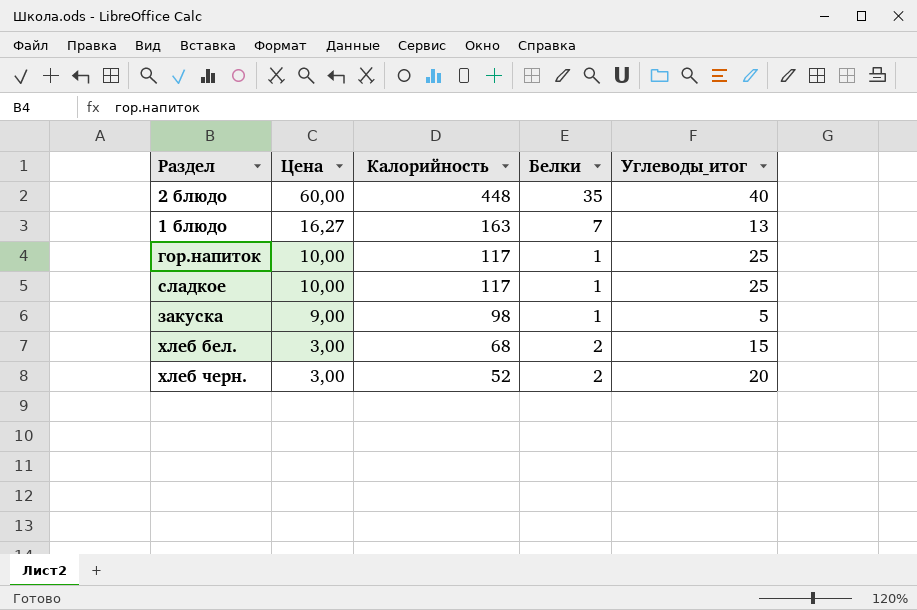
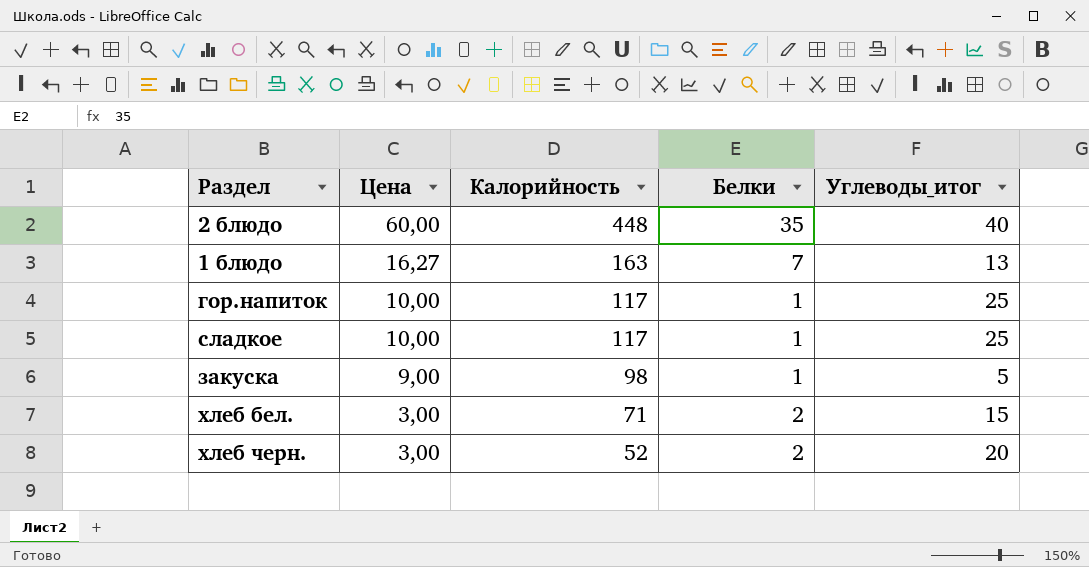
хлеб бел. | Калорийность: 68 -> 71

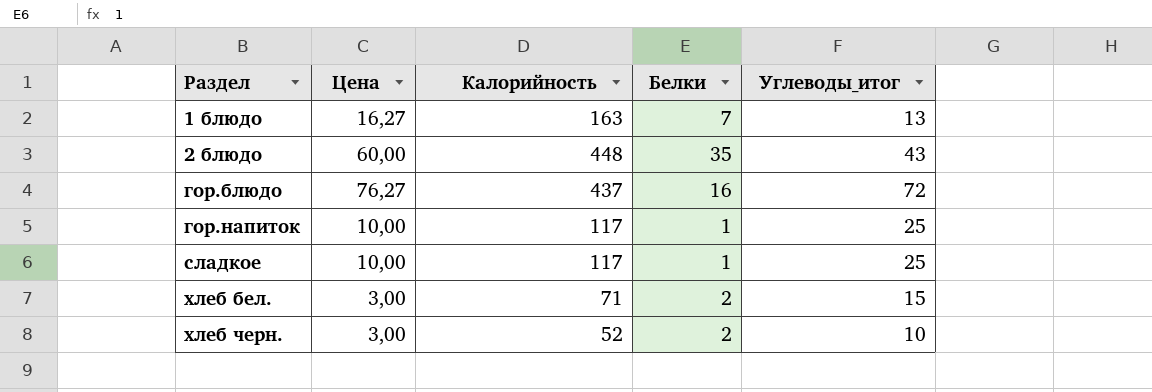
row order: Цена descending -> Раздел ascending
row закуска: 9,00 | 98 | 1 | 5 -> none
2 блюдо | Углеводы_итог: 40 -> 43
row гор.блюдо: none -> 76,27 | 437 | 16 | 72
хлеб черн. | Углеводы_итог: 20 -> 10

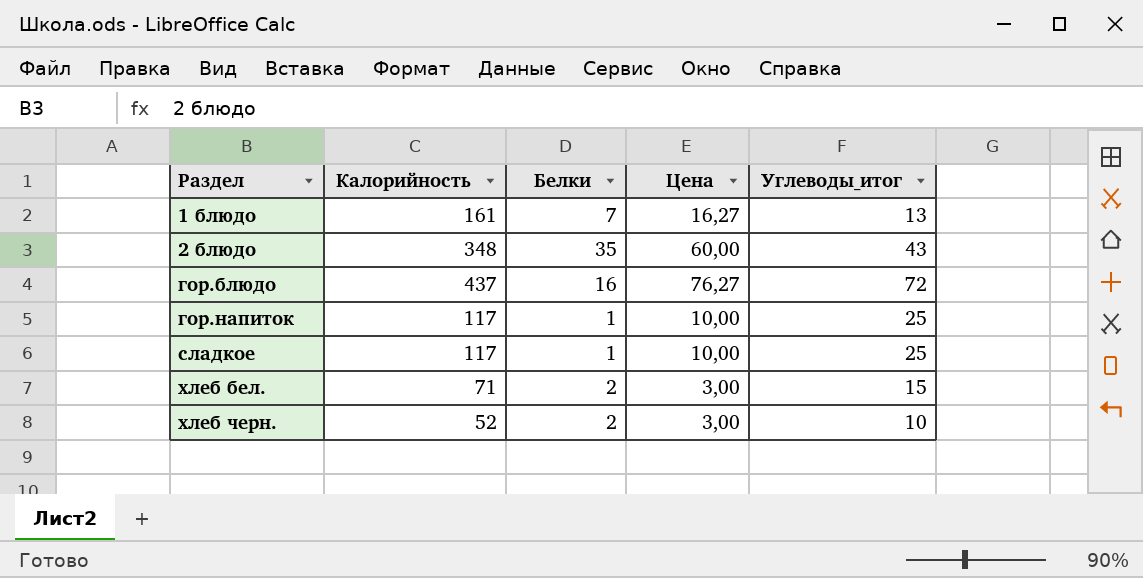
column Цена | position: 2 -> 4
1 блюдо | Калорийность: 163 -> 161
2 блюдо | Калорийность: 448 -> 348

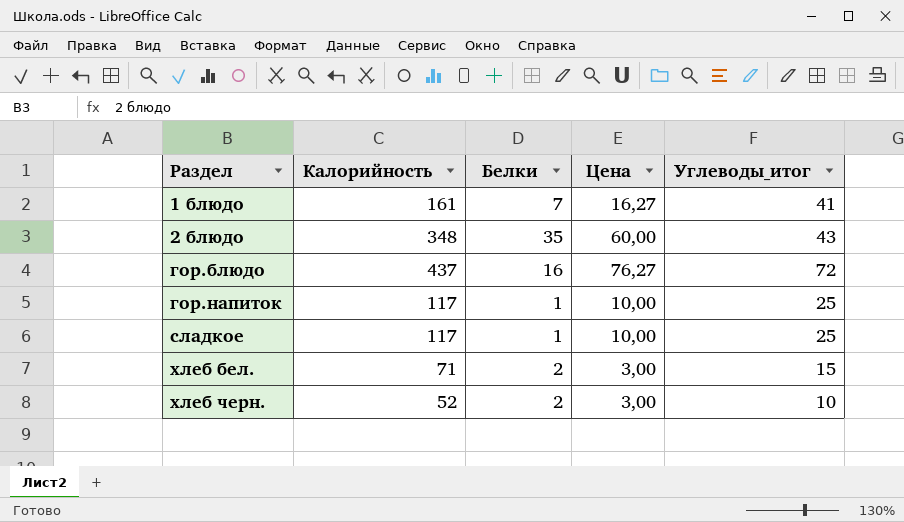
1 блюдо | Углеводы_итог: 13 -> 41

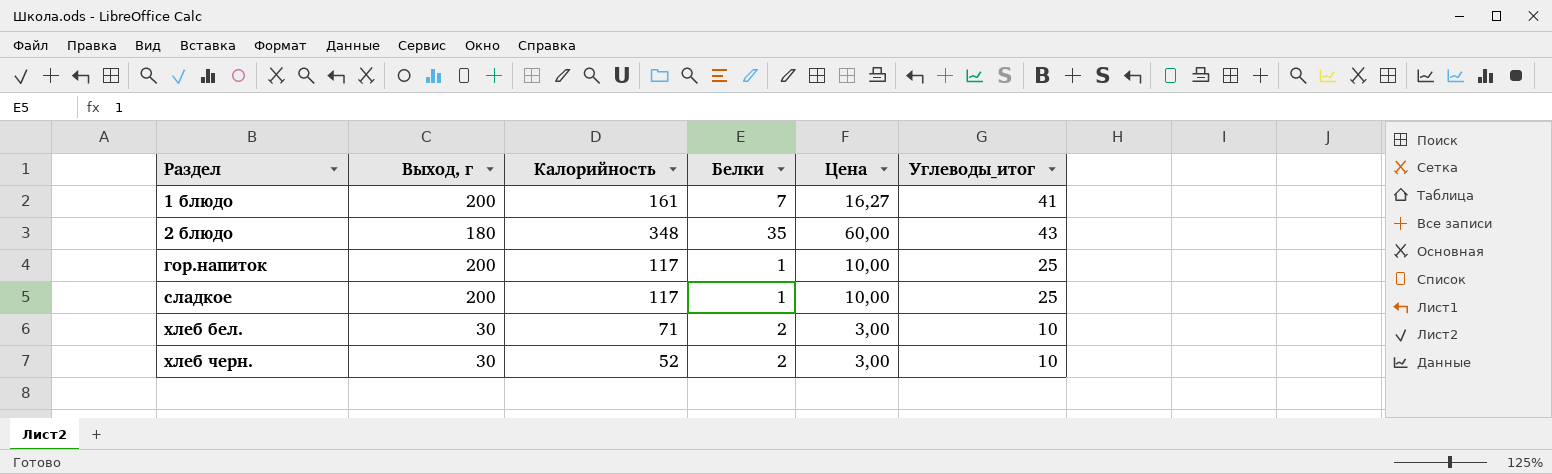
column Выход, г | position: none -> 2
row гор.блюдо: 437 | 16 | 76,27 | 72 -> none
хлеб бел. | Углеводы_итог: 15 -> 10

